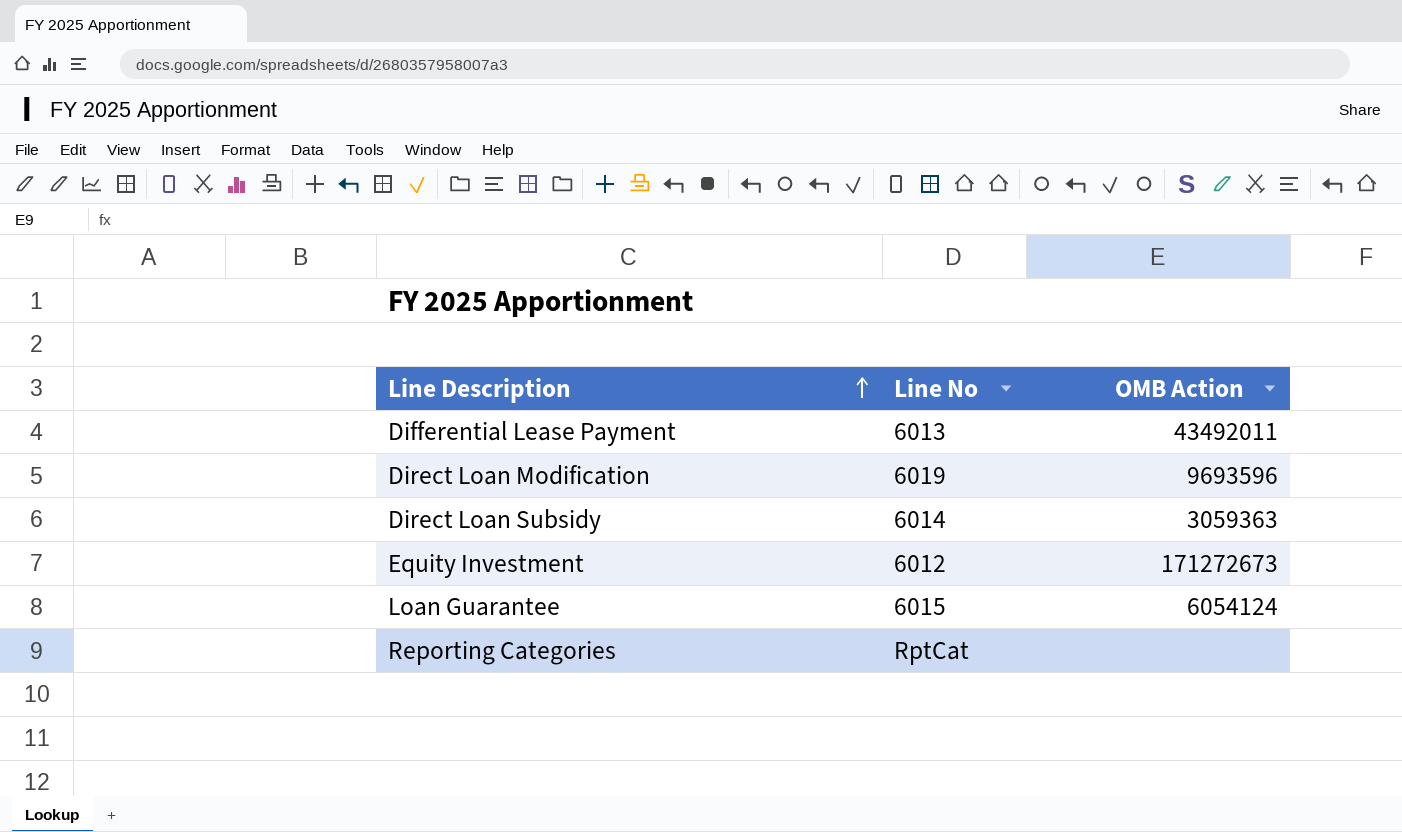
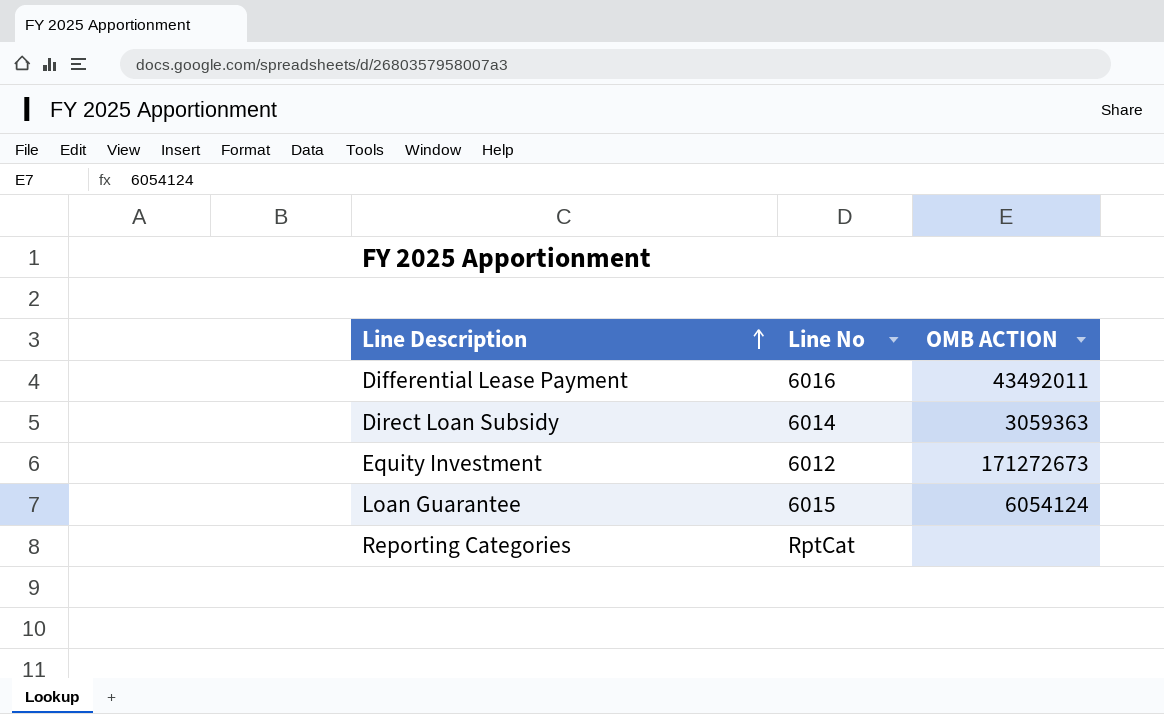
column name: OMB Action -> OMB ACTION
row Direct Loan Modification: 6019 | 9693596 -> none
Differential Lease Payment | Line No: 6013 -> 6016

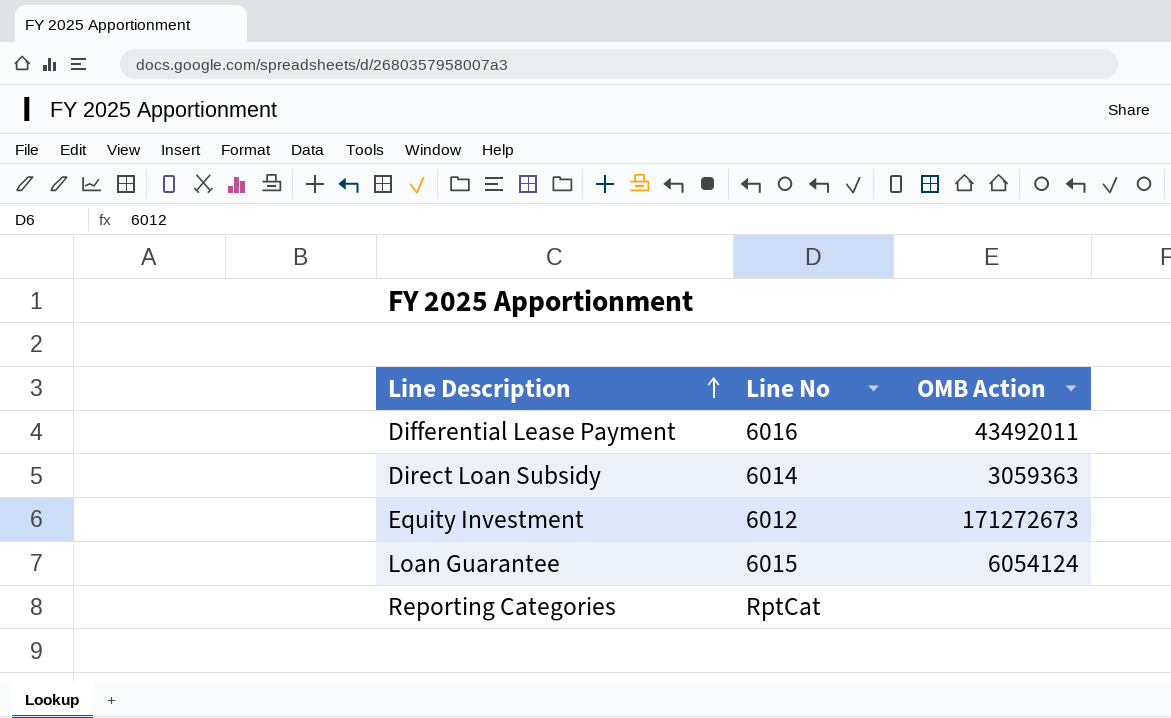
column name: OMB ACTION -> OMB Action

